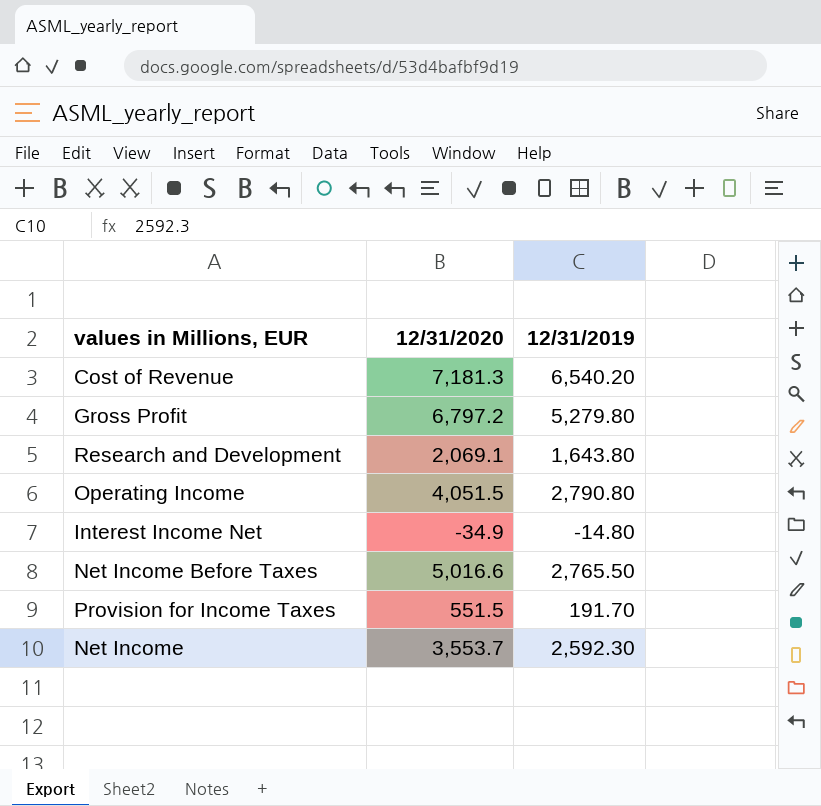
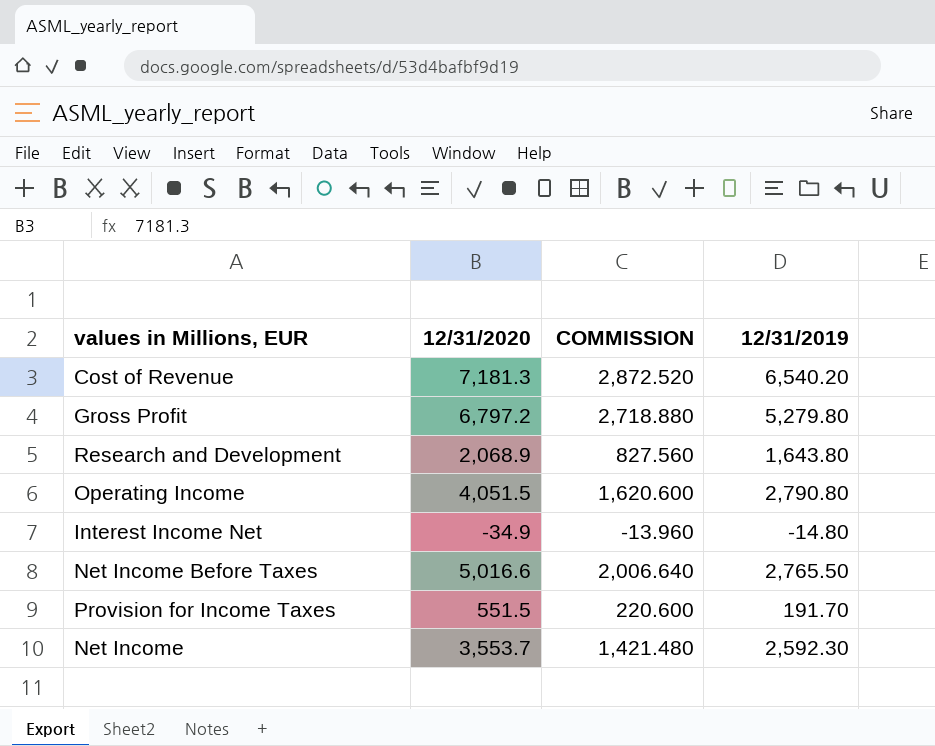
column COMMISSION | formula: none -> [12/31/2020] * 0.4
Research and Development | 12/31/2020: 2,069.1 -> 2,068.9

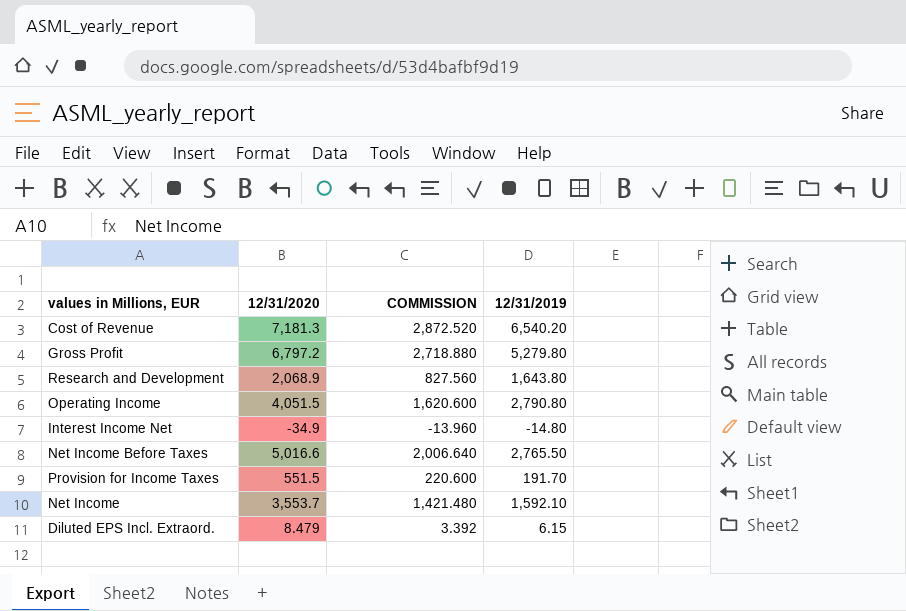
Net Income | 12/31/2019: 2,592.30 -> 1,592.10
row Diluted EPS Incl. Extraord.: none -> 8.479 | 3.392 | 6.15

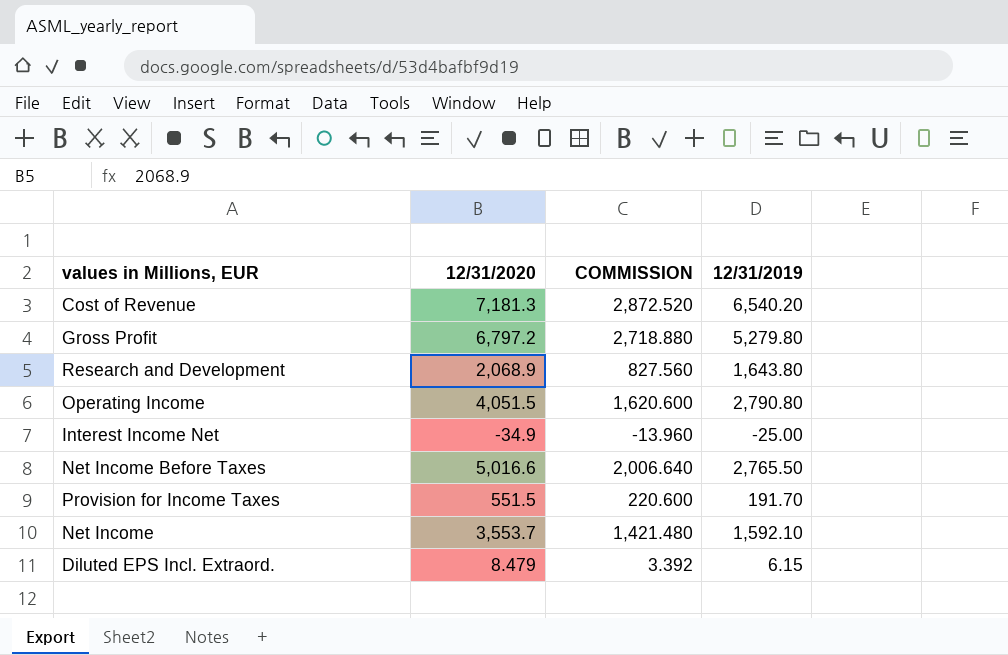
Interest Income Net | 12/31/2019: -14.80 -> -25.00

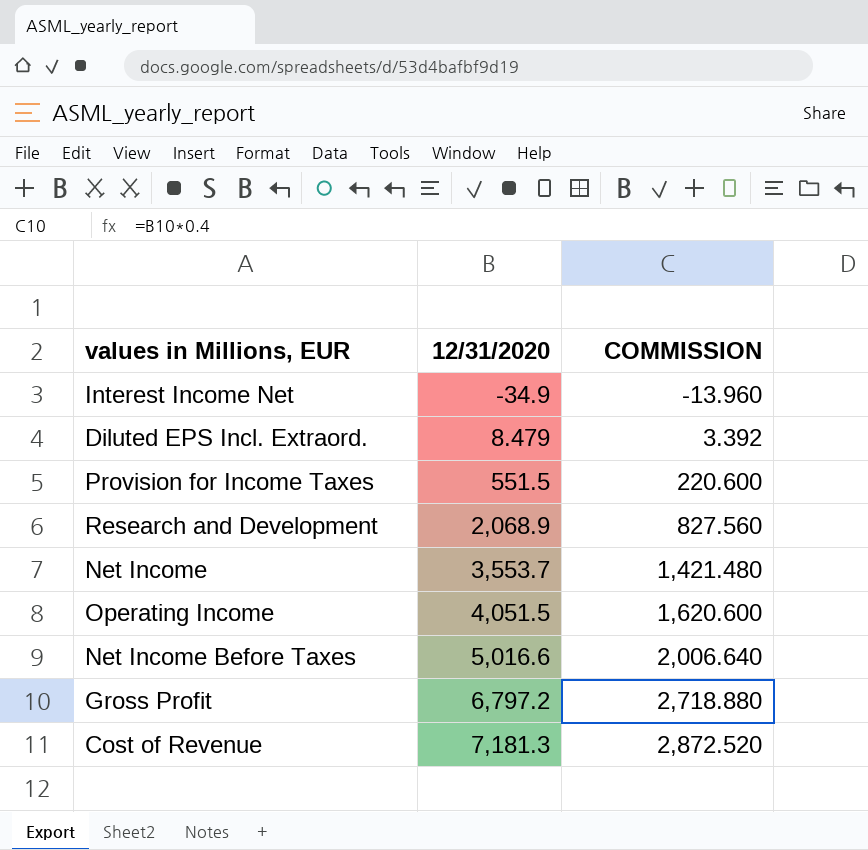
row order: none -> 12/31/2020 ascending
column 12/31/2019 | position: 4 -> none

